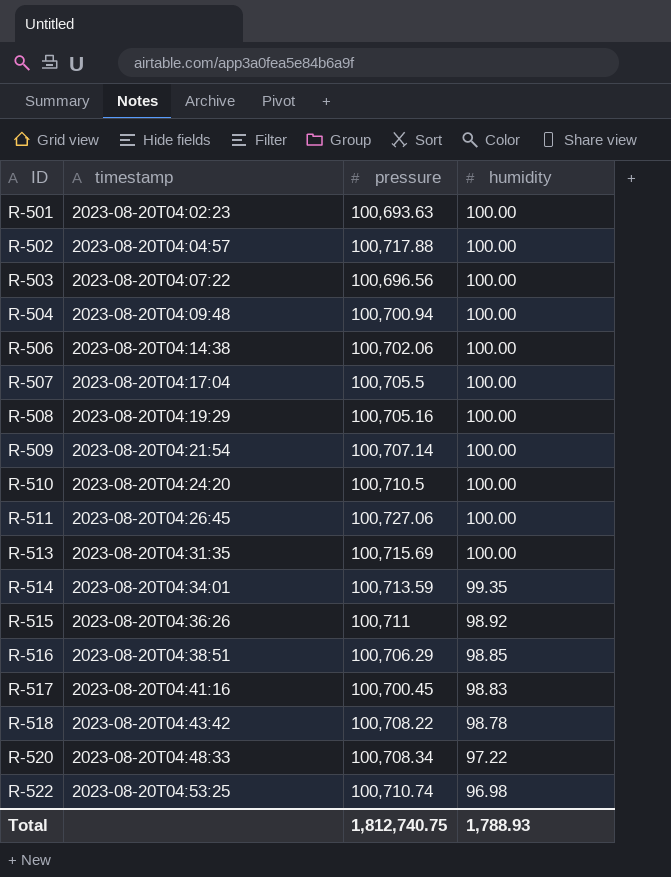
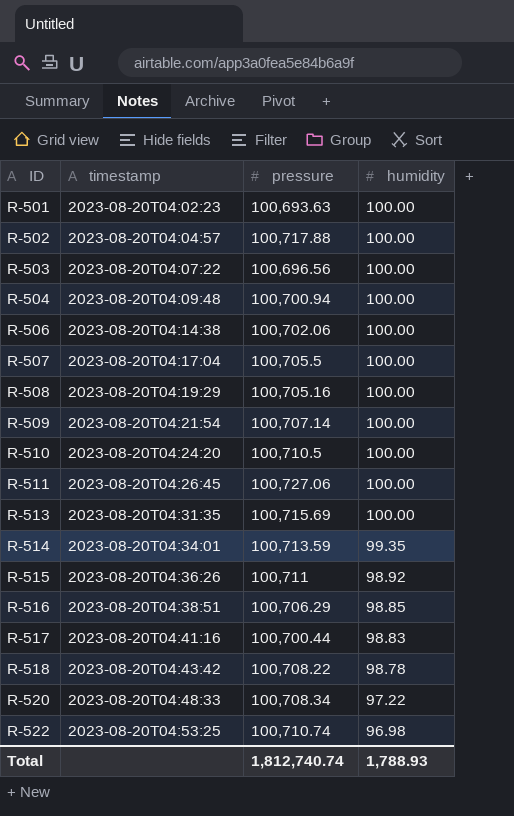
R-517 | pressure: 100,700.45 -> 100,700.44
Total | pressure: 1,812,740.75 -> 1,812,740.74

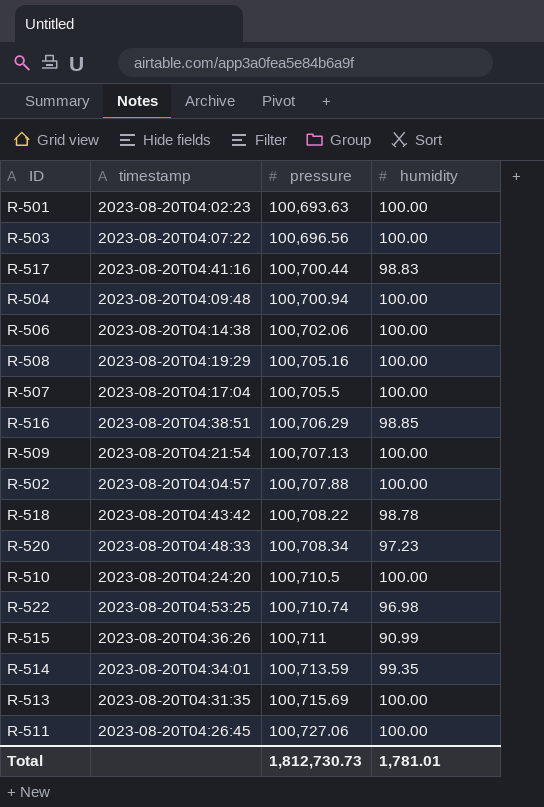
row order: ID ascending -> pressure ascending
R-509 | pressure: 100,707.14 -> 100,707.13
R-502 | pressure: 100,717.88 -> 100,707.88
R-520 | humidity: 97.22 -> 97.23
R-515 | humidity: 98.92 -> 90.99
Total | pressure: 1,812,740.74 -> 1,812,730.73
Total | humidity: 1,788.93 -> 1,781.01

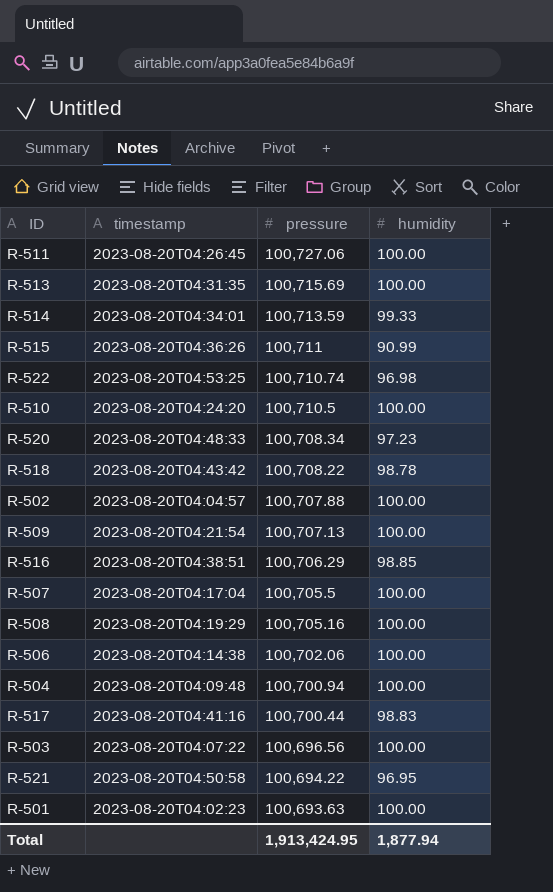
row order: pressure ascending -> pressure descending
R-514 | humidity: 99.35 -> 99.33
row R-521: none -> 2023-08-20T04:50:58 | 100,694.22 | 96.95
Total | pressure: 1,812,730.73 -> 1,913,424.95
Total | humidity: 1,781.01 -> 1,877.94

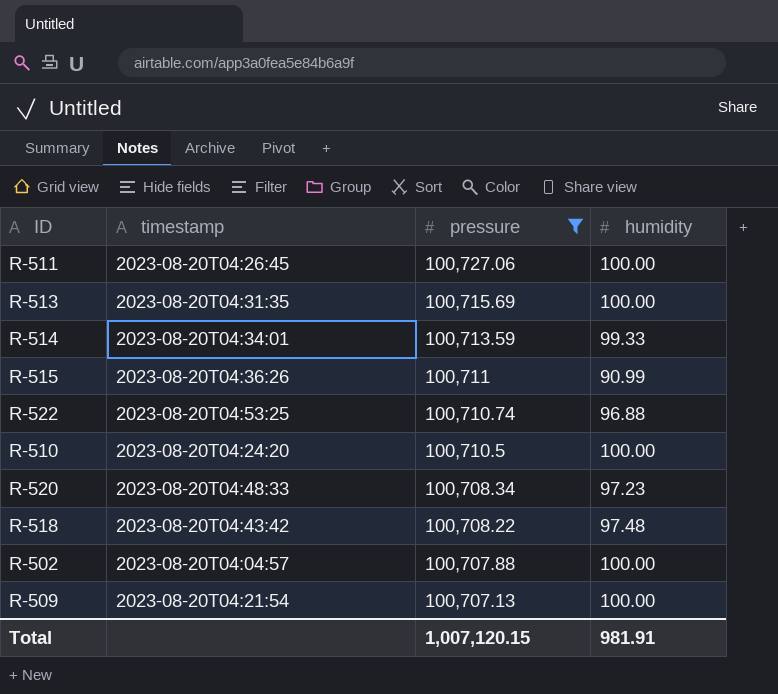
filter: none -> pressure >= 100,707.13
R-522 | humidity: 96.98 -> 96.88
R-518 | humidity: 98.78 -> 97.48
Total | pressure: 1,913,424.95 -> 1,007,120.15
Total | humidity: 1,877.94 -> 981.91

